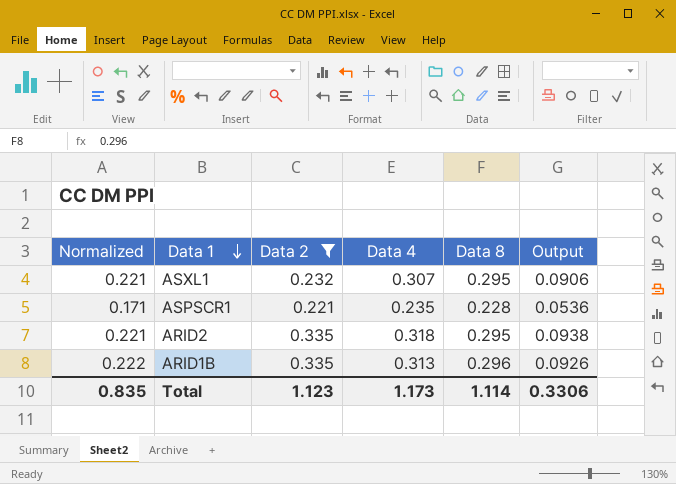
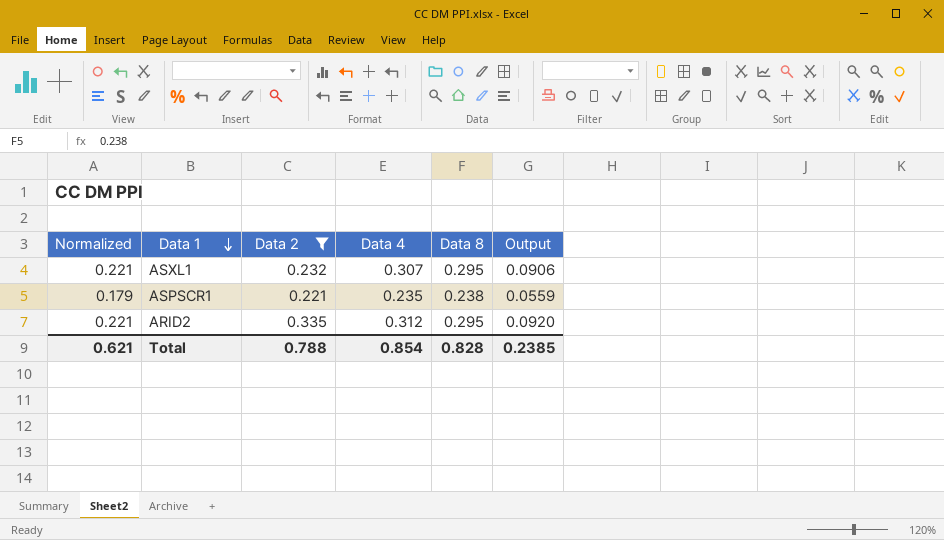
row ARID1B: 0.222 | 0.335 | 0.313 | 0.296 | 0.0926 -> none
ASPSCR1 | Normalized: 0.171 -> 0.179
ASPSCR1 | Data 8: 0.228 -> 0.238
ASPSCR1 | Output: 0.0536 -> 0.0559
ARID2 | Data 4: 0.318 -> 0.312
ARID2 | Output: 0.0938 -> 0.0920
Total | Normalized: 0.835 -> 0.621
Total | Data 2: 1.123 -> 0.788
Total | Data 4: 1.173 -> 0.854
Total | Data 8: 1.114 -> 0.828
Total | Output: 0.3306 -> 0.2385

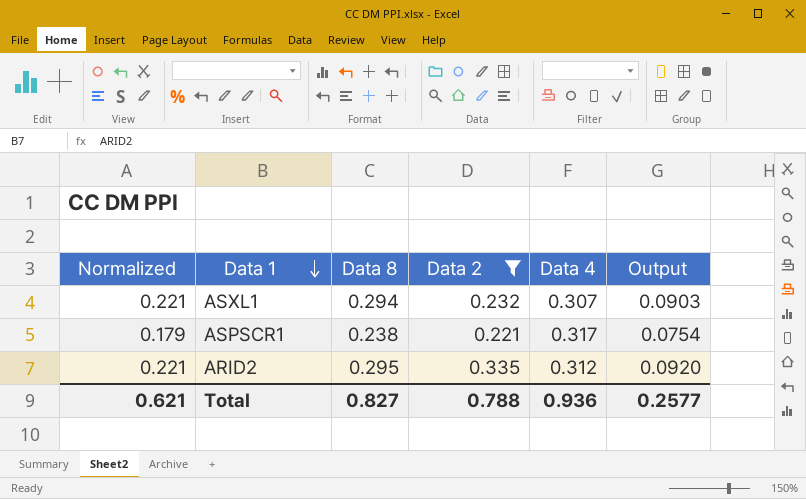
column Data 8 | position: 5 -> 3
ASXL1 | Data 8: 0.295 -> 0.294
ASXL1 | Output: 0.0906 -> 0.0903
ASPSCR1 | Data 4: 0.235 -> 0.317
ASPSCR1 | Output: 0.0559 -> 0.0754
Total | Data 8: 0.828 -> 0.827
Total | Data 4: 0.854 -> 0.936
Total | Output: 0.2385 -> 0.2577

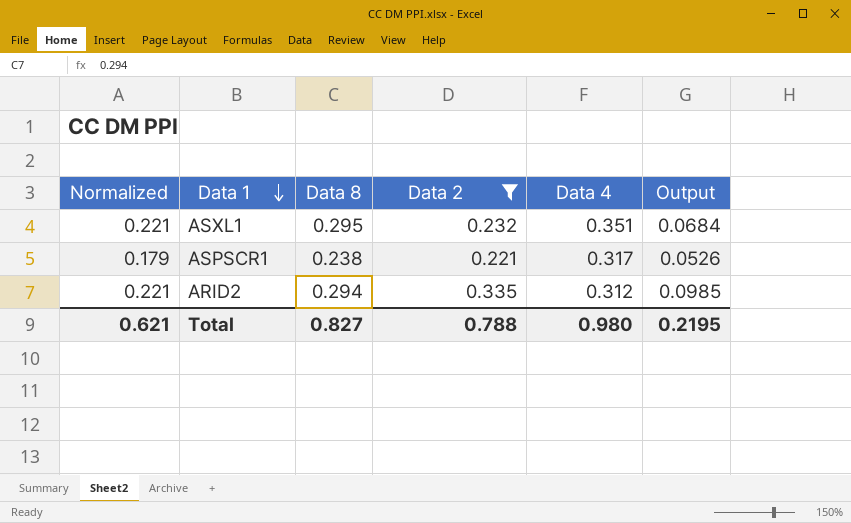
column Output | formula: [Data 8] * [Data 4] -> [Data 8] * [Data 2]
ASXL1 | Data 8: 0.294 -> 0.295
ASXL1 | Data 4: 0.307 -> 0.351
ARID2 | Data 8: 0.295 -> 0.294
Total | Data 4: 0.936 -> 0.980
Total | Output: 0.2577 -> 0.2195

